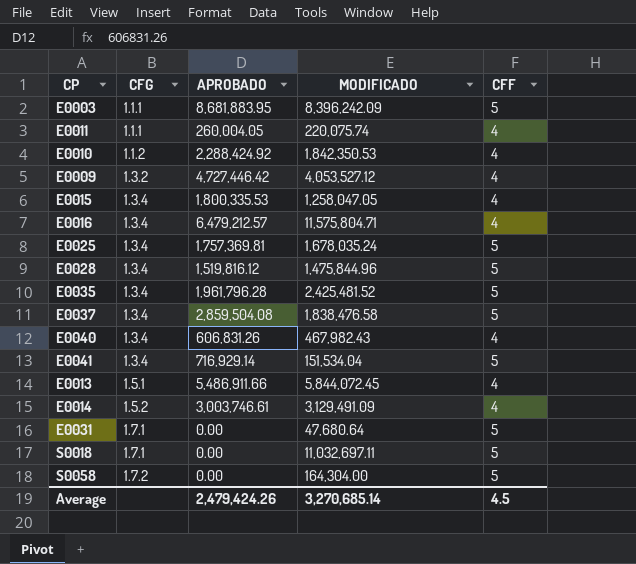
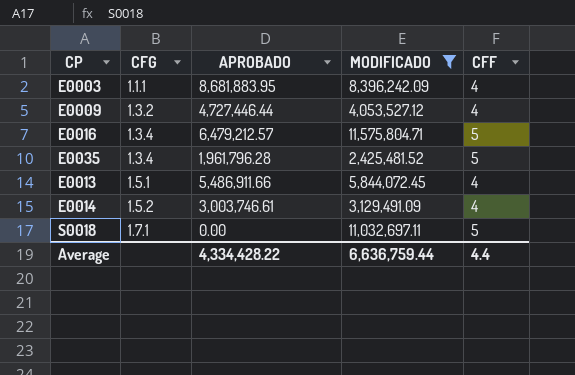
filter: none -> MODIFICADO >= 2,425,481.52
E0003 | CFF: 5 -> 4
E0009 | APROBADO: 4,727,446.42 -> 4,727,446.44
E0016 | CFF: 4 -> 5
Average | APROBADO: 2,479,424.26 -> 4,334,428.22
Average | MODIFICADO: 3,270,685.14 -> 6,636,759.44
Average | CFF: 4.5 -> 4.4

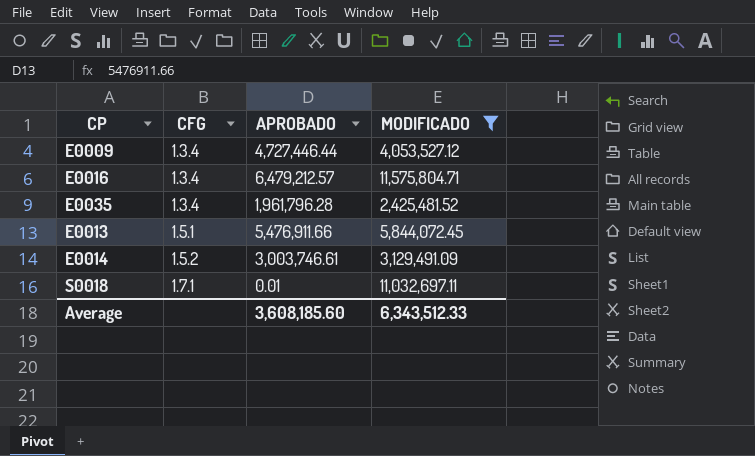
column CFF | position: 5 -> none
row E0003: 1.1.1 | 8,681,883.95 | 8,396,242.09 | 4 -> none
E0009 | CFG: 1.3.2 -> 1.3.4
E0013 | APROBADO: 5,486,911.66 -> 5,476,911.66
S0018 | APROBADO: 0.00 -> 0.01
Average | APROBADO: 4,334,428.22 -> 3,608,185.60
Average | MODIFICADO: 6,636,759.44 -> 6,343,512.33

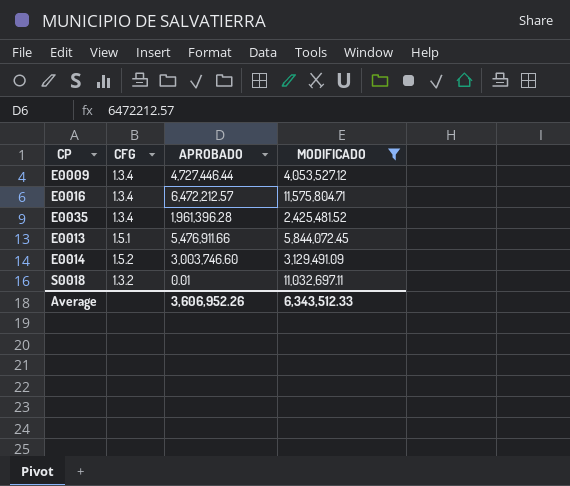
E0016 | APROBADO: 6,479,212.57 -> 6,472,212.57
E0035 | APROBADO: 1,961,796.28 -> 1,961,396.28
E0014 | APROBADO: 3,003,746.61 -> 3,003,746.60
S0018 | CFG: 1.7.1 -> 1.3.2
Average | APROBADO: 3,608,185.60 -> 3,606,952.26

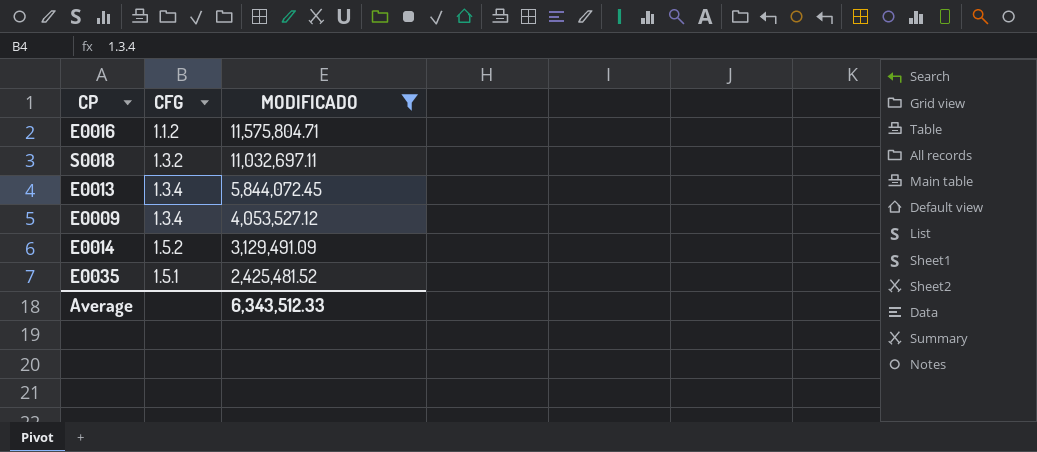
row order: none -> MODIFICADO descending
column APROBADO | position: 3 -> none
E0016 | CFG: 1.3.4 -> 1.1.2
E0013 | CFG: 1.5.1 -> 1.3.4
E0035 | CFG: 1.3.4 -> 1.5.1

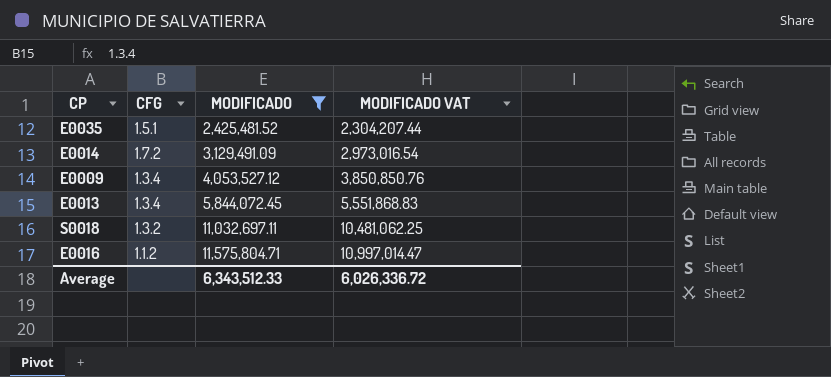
row order: MODIFICADO descending -> MODIFICADO ascending
column MODIFICADO VAT | formula: none -> [MODIFICADO] * 0.95
E0014 | CFG: 1.5.2 -> 1.7.2

